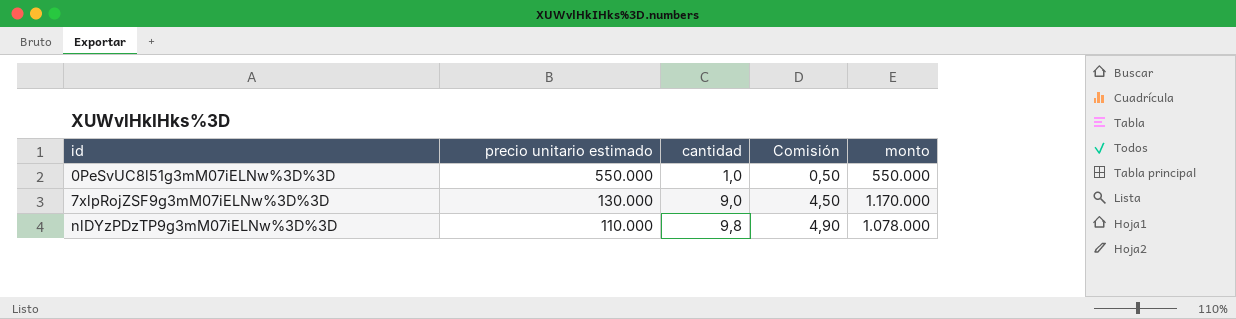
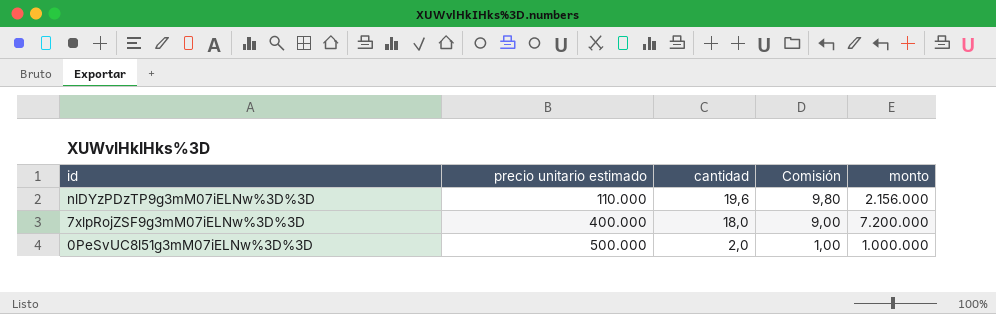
row order: id ascending -> id descending
nlDYzPDzTP9g3mM07iELNw%3D%3D | cantidad: 9,8 -> 19,6
nlDYzPDzTP9g3mM07iELNw%3D%3D | Comisión: 4,90 -> 9,80
nlDYzPDzTP9g3mM07iELNw%3D%3D | monto: 1.078.000 -> 2.156.000
7xlpRojZSF9g3mM07iELNw%3D%3D | precio unitario estimado: 130.000 -> 400.000
7xlpRojZSF9g3mM07iELNw%3D%3D | cantidad: 9,0 -> 18,0
7xlpRojZSF9g3mM07iELNw%3D%3D | Comisión: 4,50 -> 9,00
7xlpRojZSF9g3mM07iELNw%3D%3D | monto: 1.170.000 -> 7.200.000
0PeSvUC8l51g3mM07iELNw%3D%3D | precio unitario estimado: 550.000 -> 500.000
0PeSvUC8l51g3mM07iELNw%3D%3D | cantidad: 1,0 -> 2,0
0PeSvUC8l51g3mM07iELNw%3D%3D | Comisión: 0,50 -> 1,00
0PeSvUC8l51g3mM07iELNw%3D%3D | monto: 550.000 -> 1.000.000

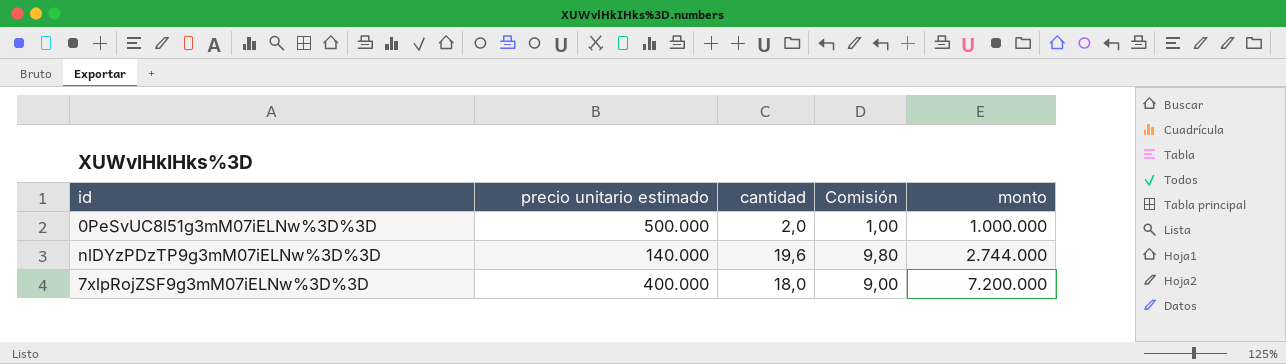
row order: id descending -> monto ascending
nlDYzPDzTP9g3mM07iELNw%3D%3D | precio unitario estimado: 110.000 -> 140.000
nlDYzPDzTP9g3mM07iELNw%3D%3D | monto: 2.156.000 -> 2.744.000

